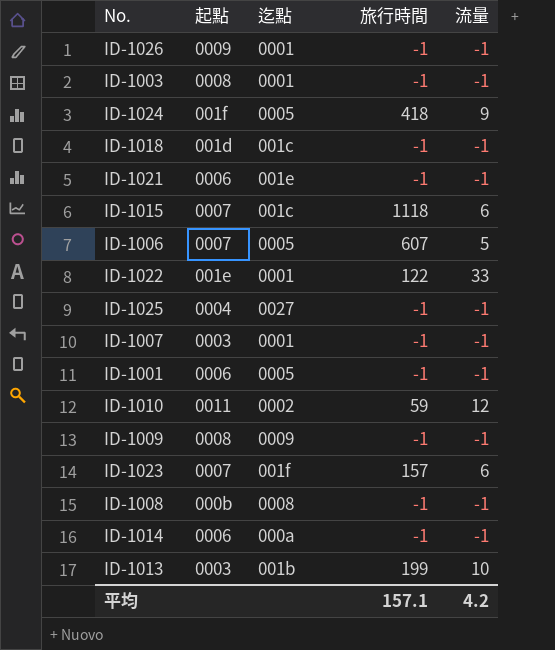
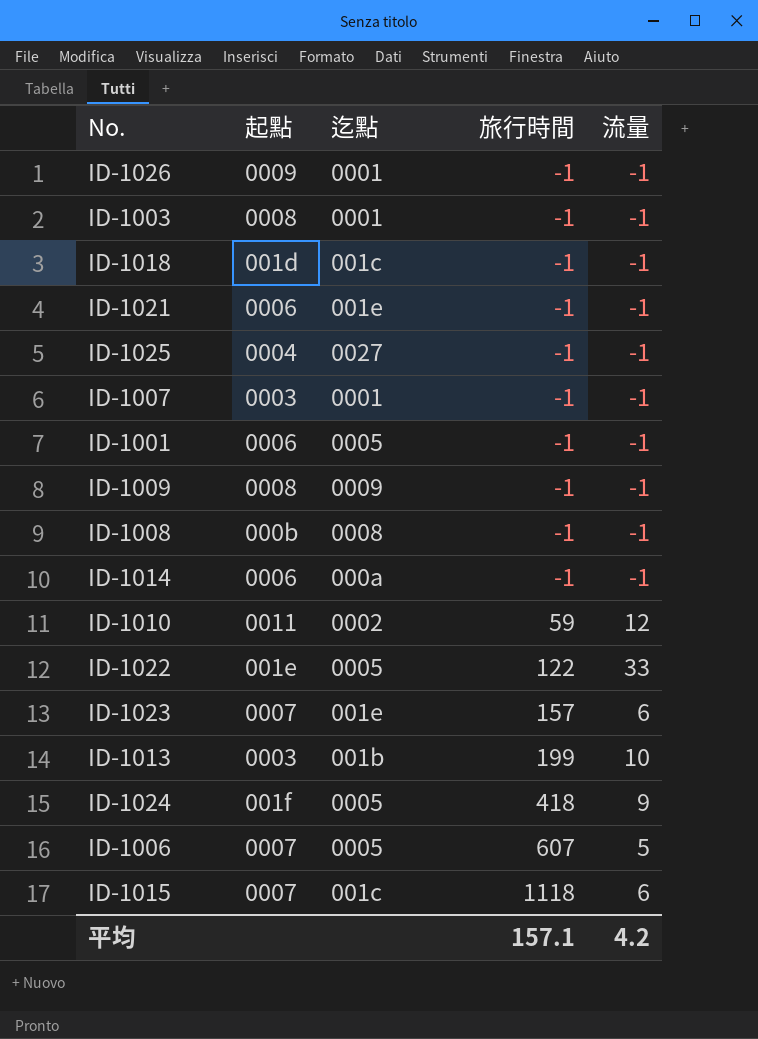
row order: none -> 旅行時間 ascending
ID-1022 | 迄點: 0001 -> 0005
ID-1023 | 迄點: 001f -> 001e

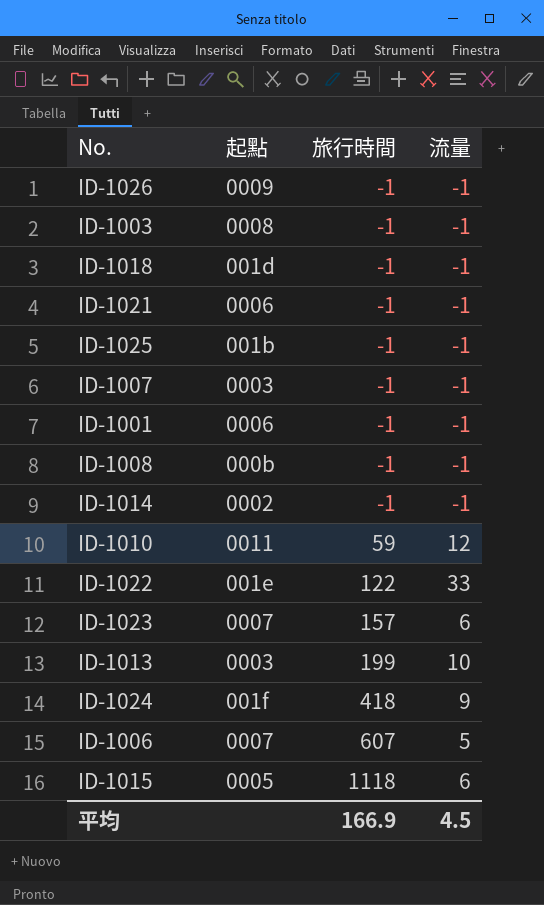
column 迄點 | position: 3 -> none
row ID-1009: 0008 | 0009 | -1 | -1 -> none
ID-1025 | 起點: 0004 -> 001b
ID-1014 | 起點: 0006 -> 0002
ID-1015 | 起點: 0007 -> 0005
平均 | 旅行時間: 157.1 -> 166.9
平均 | 流量: 4.2 -> 4.5

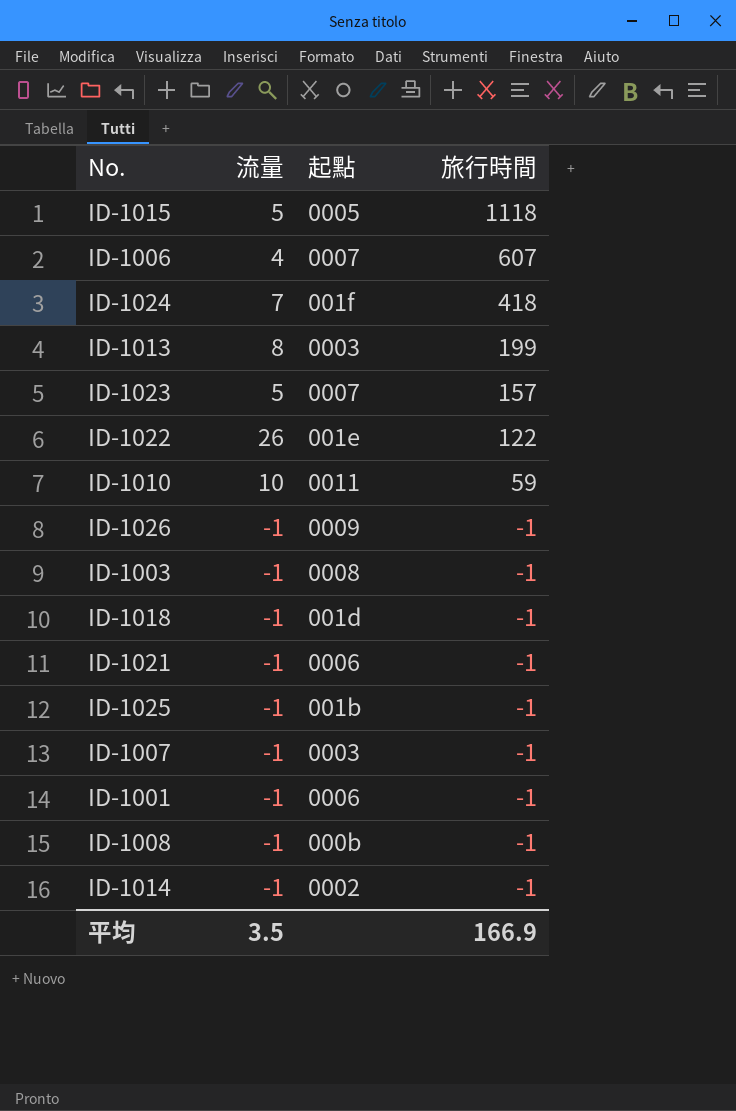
row order: 旅行時間 ascending -> 旅行時間 descending
column 流量 | position: 4 -> 2
ID-1015 | 流量: 6 -> 5
ID-1006 | 流量: 5 -> 4
ID-1024 | 流量: 9 -> 7
ID-1013 | 流量: 10 -> 8
ID-1023 | 流量: 6 -> 5
ID-1022 | 流量: 33 -> 26
ID-1010 | 流量: 12 -> 10
平均 | 流量: 4.5 -> 3.5

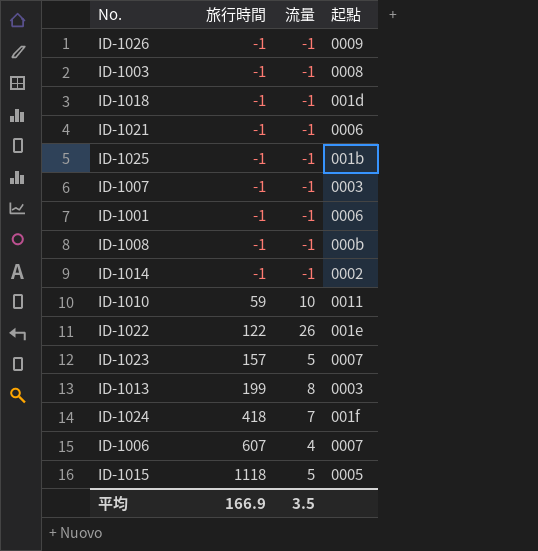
row order: 旅行時間 descending -> 旅行時間 ascending
column 旅行時間 | position: 4 -> 2

